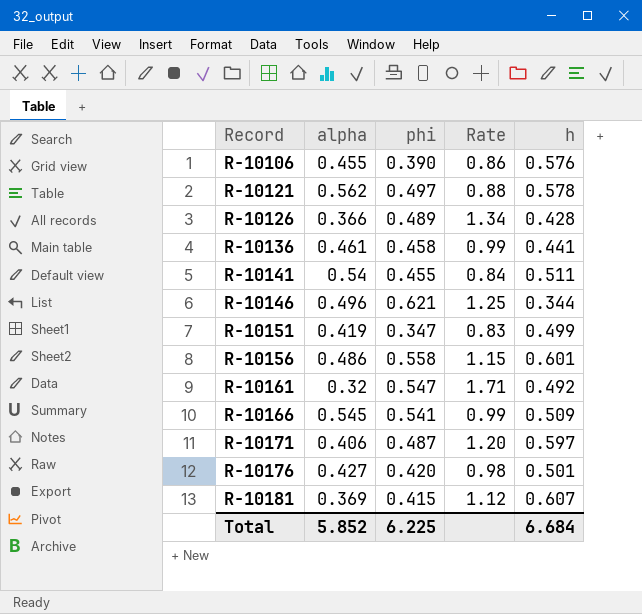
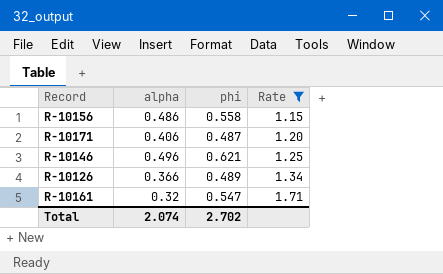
filter: none -> Rate >= 1.15
row order: Record ascending -> Rate ascending
column h | position: 5 -> none
Total | alpha: 5.852 -> 2.074
Total | phi: 6.225 -> 2.702

